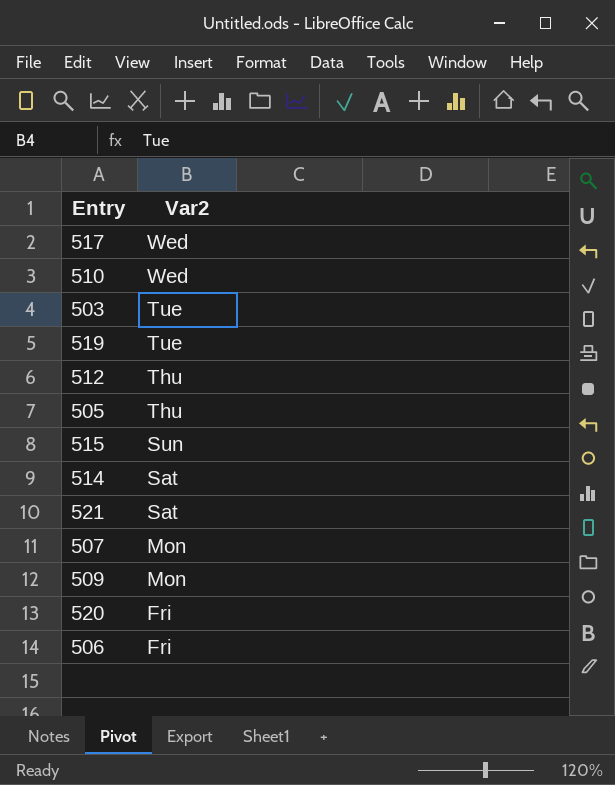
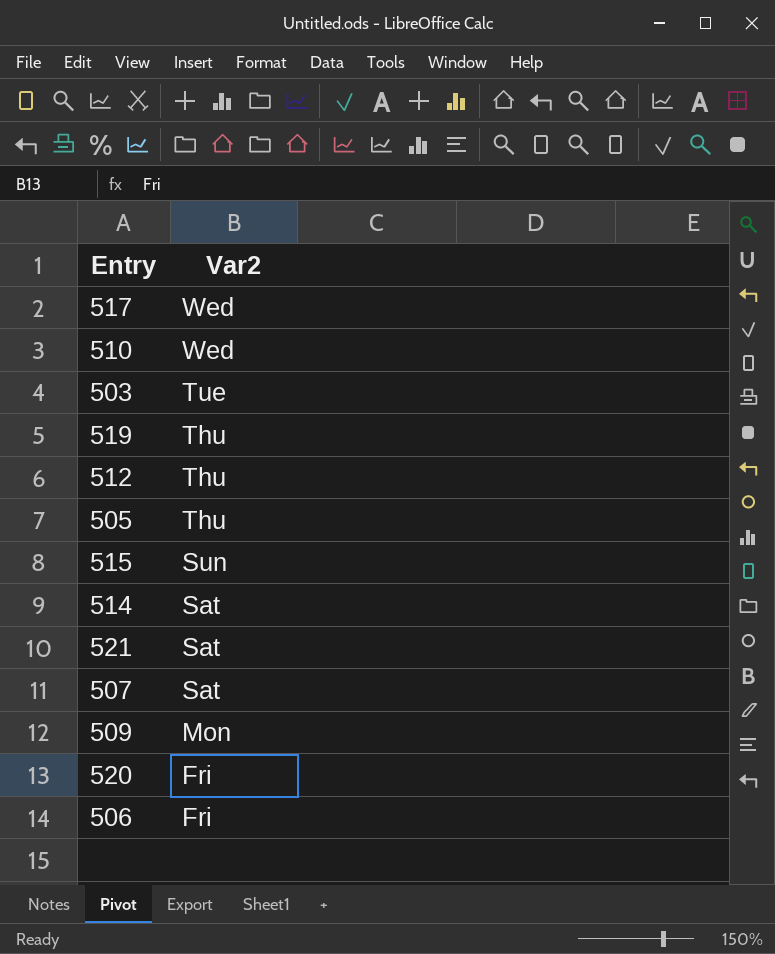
519 | Var2: Tue -> Thu
507 | Var2: Mon -> Sat

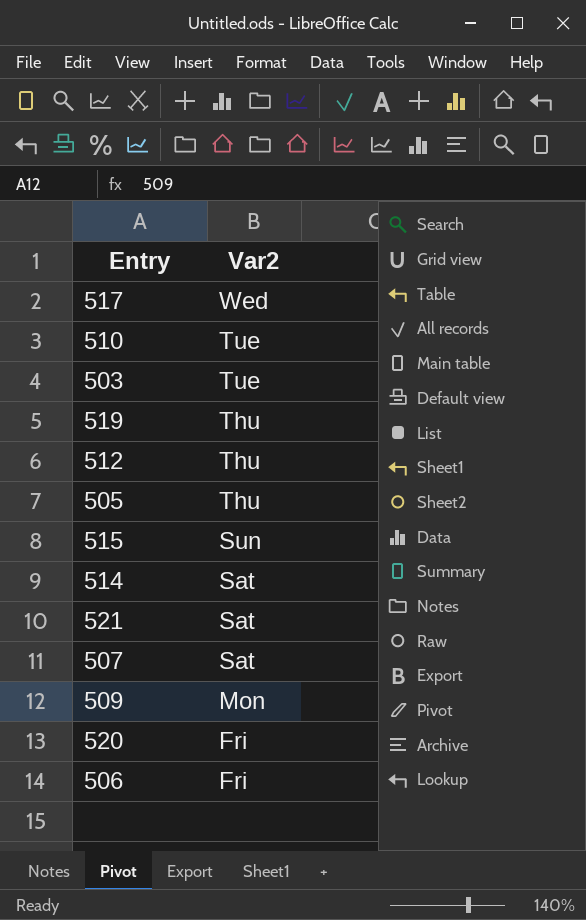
510 | Var2: Wed -> Tue

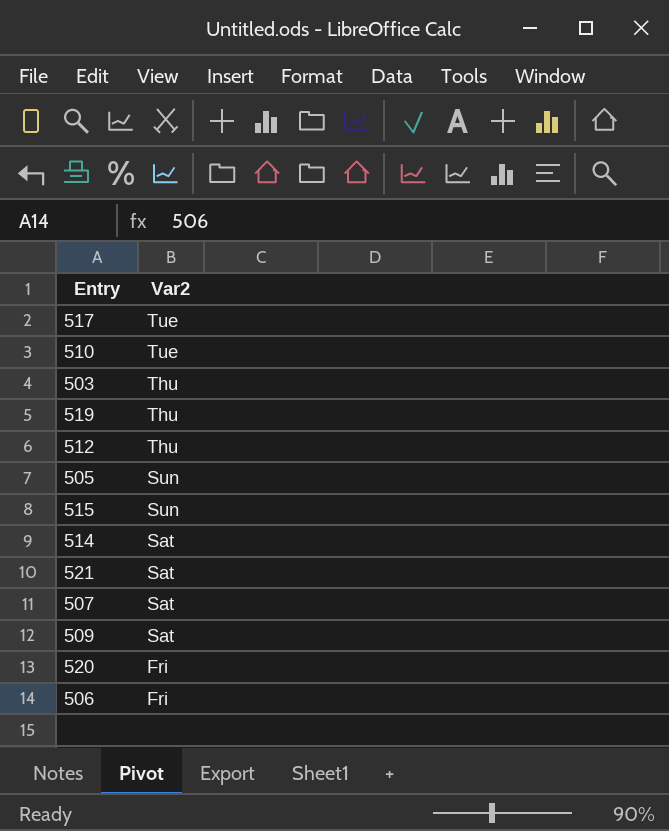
517 | Var2: Wed -> Tue
503 | Var2: Tue -> Thu
505 | Var2: Thu -> Sun
509 | Var2: Mon -> Sat

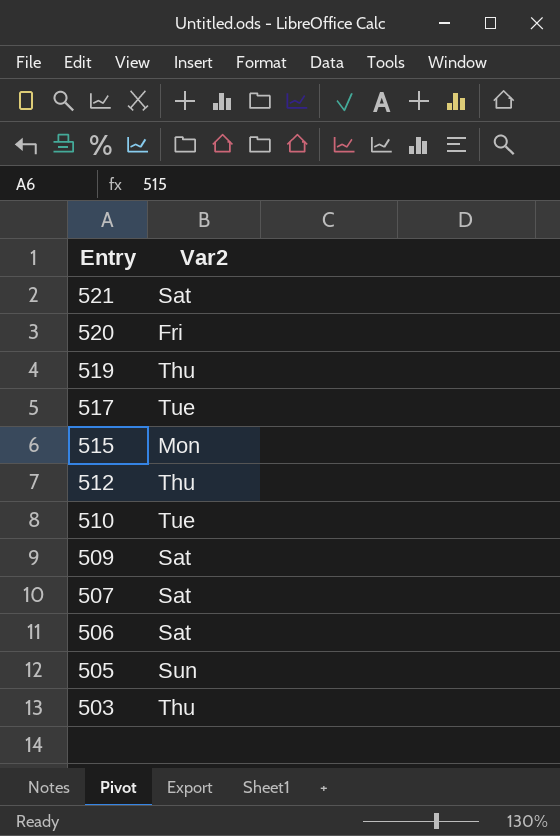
row order: Var2 descending -> Entry descending
row 514: Sat -> none
515 | Var2: Sun -> Mon
506 | Var2: Fri -> Sat

